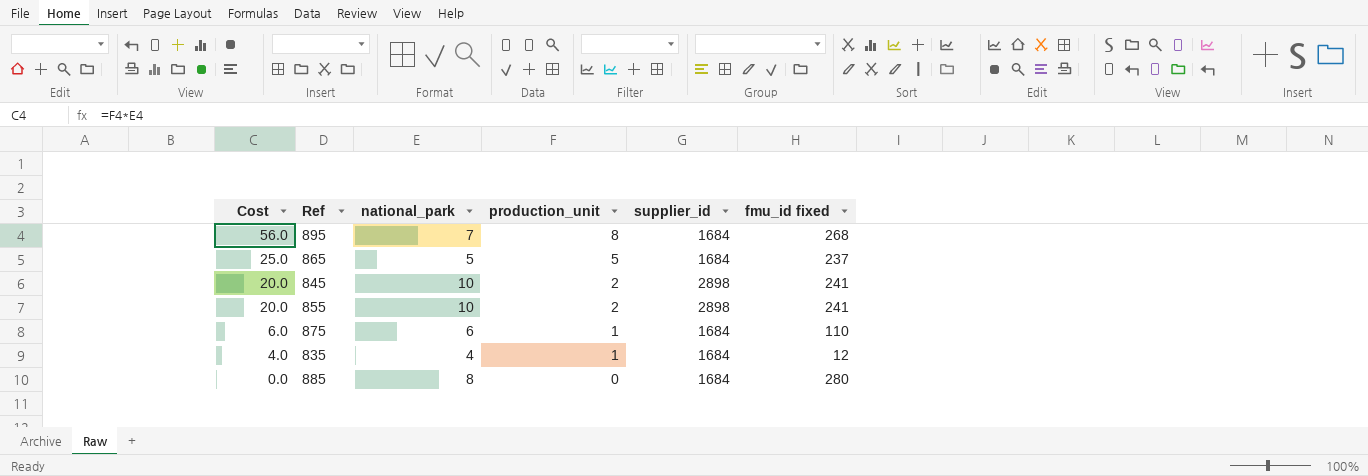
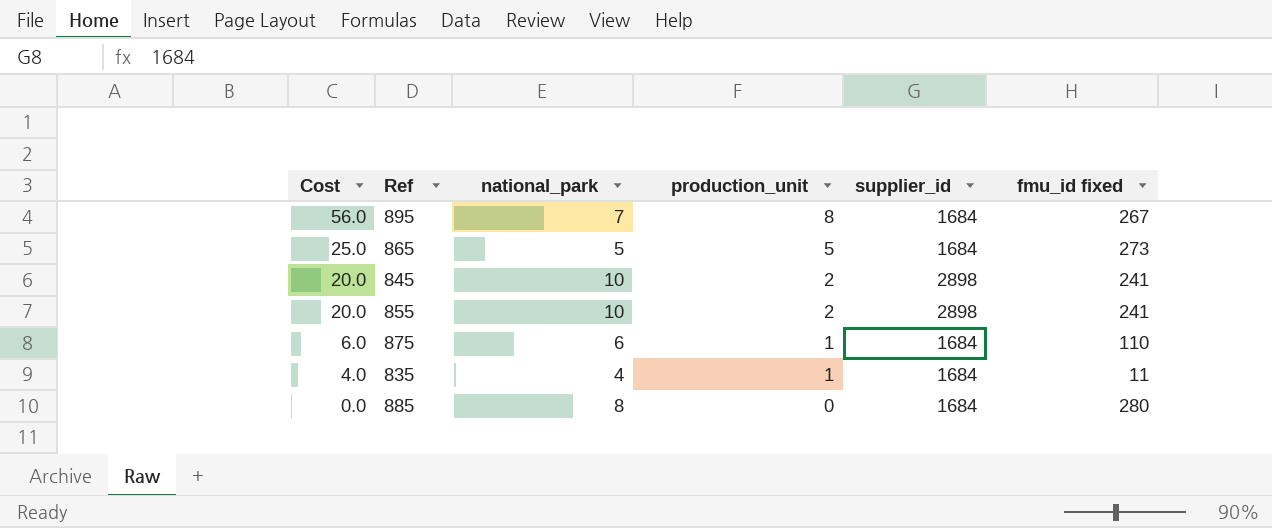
895 | fmu_id fixed: 268 -> 267
865 | fmu_id fixed: 237 -> 273
835 | fmu_id fixed: 12 -> 11

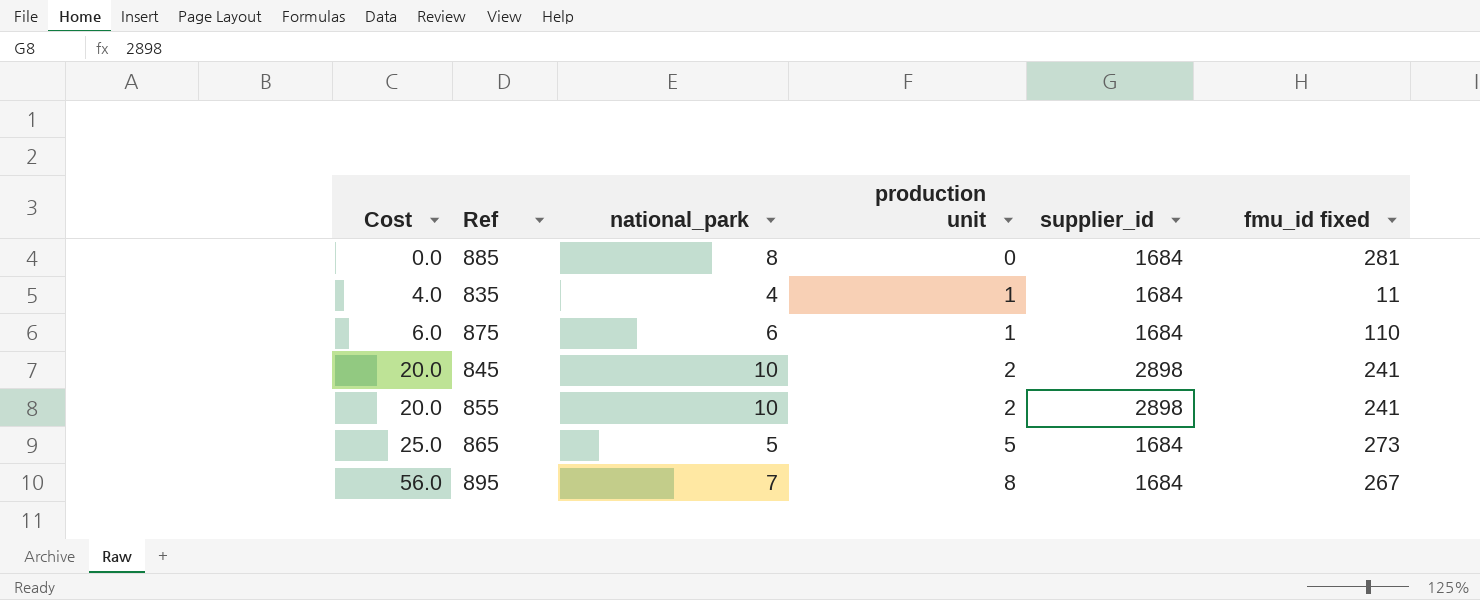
row order: Cost descending -> Cost ascending
column name: production_unit -> production unit
885 | fmu_id fixed: 280 -> 281

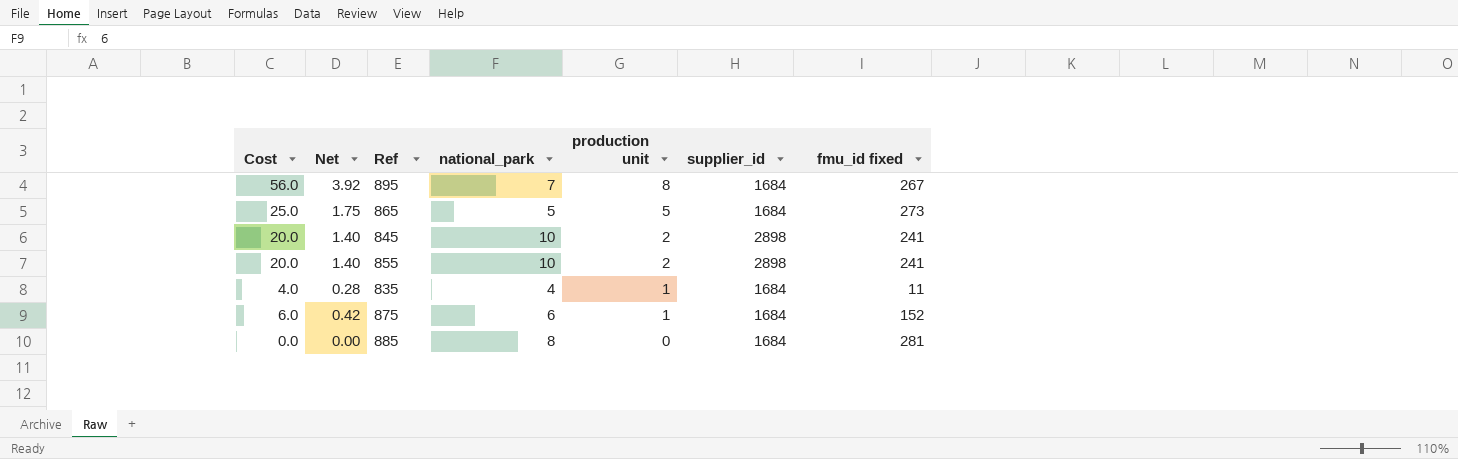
row order: Cost ascending -> production unit descending
column Net | formula: none -> [Cost] * 0.07
875 | fmu_id fixed: 110 -> 152

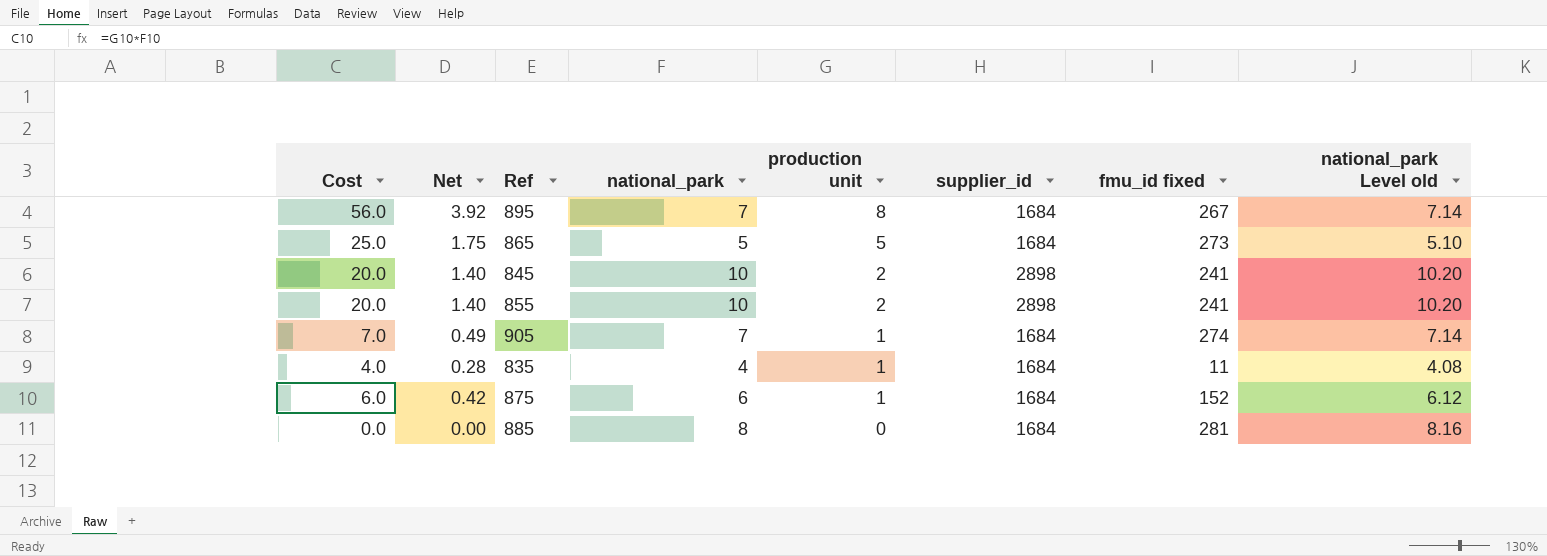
column national_park Level old | formula: none -> [national_park] * 1.02
row 905: none -> 7.0 | 0.49 | 7 | 1 | 1684 | 274 | 7.14

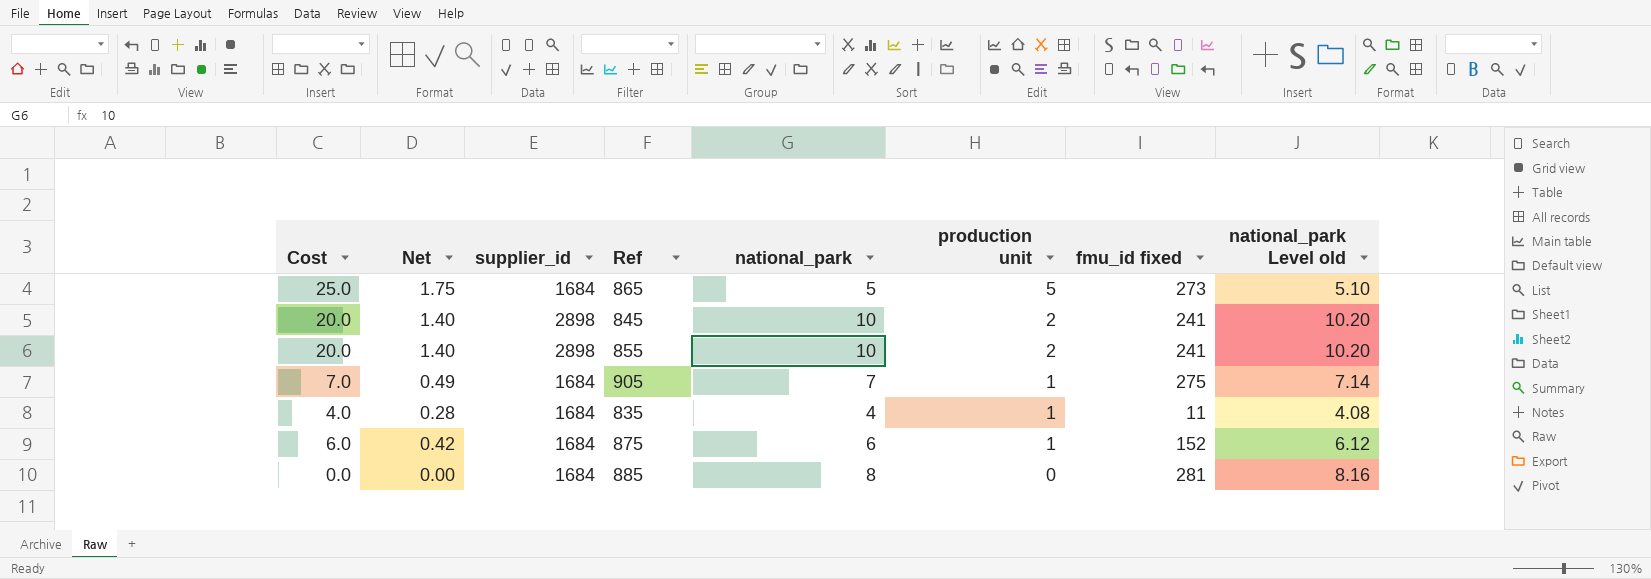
column supplier_id | position: 6 -> 3
row 895: 56.0 | 3.92 | 7 | 8 | 1684 | 267 | 7.14 -> none
905 | fmu_id fixed: 274 -> 275

